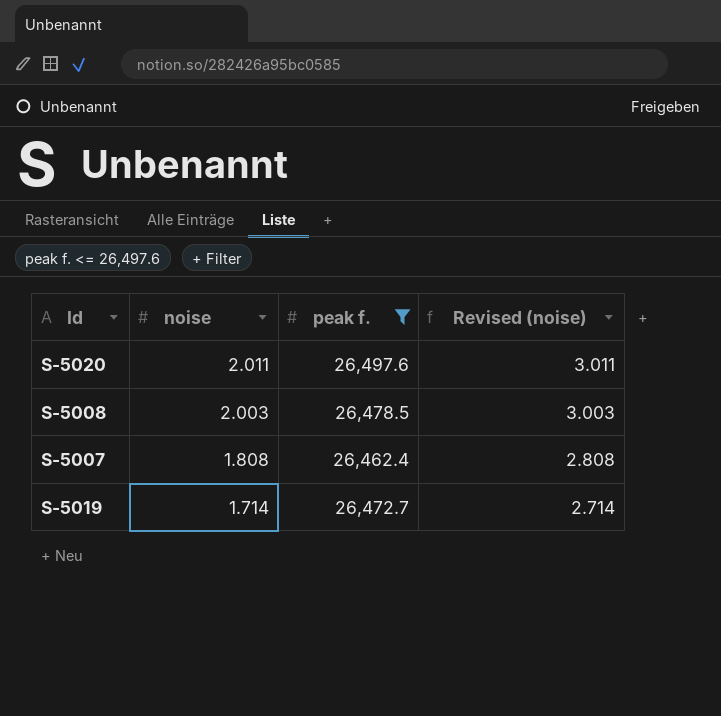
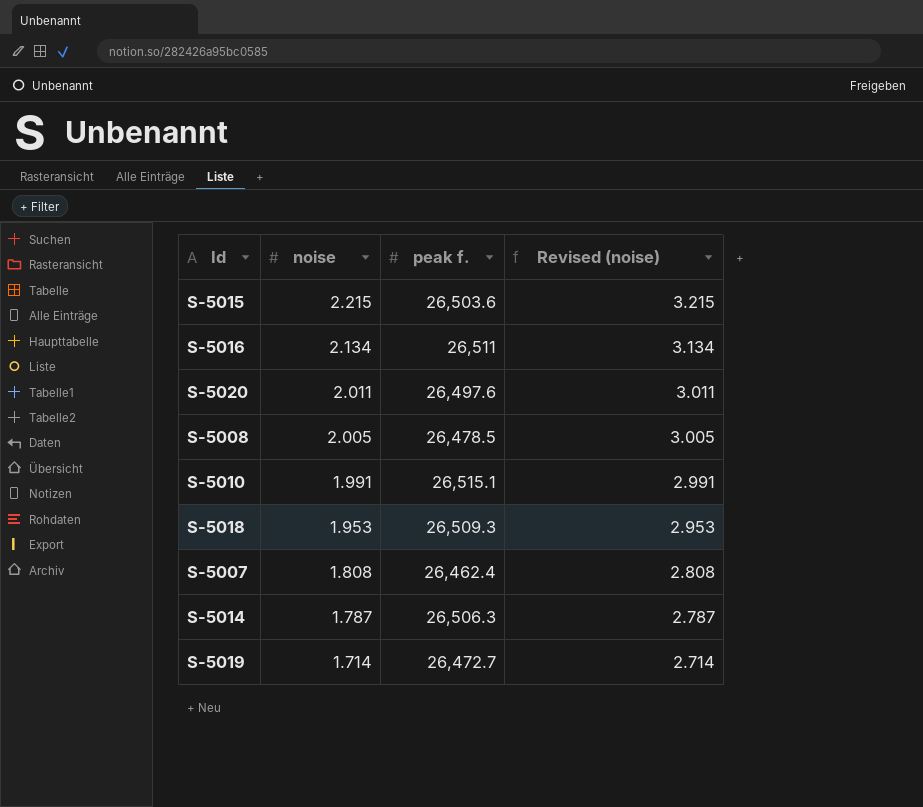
filter: peak f. <= 26,497.6 -> none
S-5008 | noise: 2.003 -> 2.005
S-5008 | Revised (noise): 3.003 -> 3.005

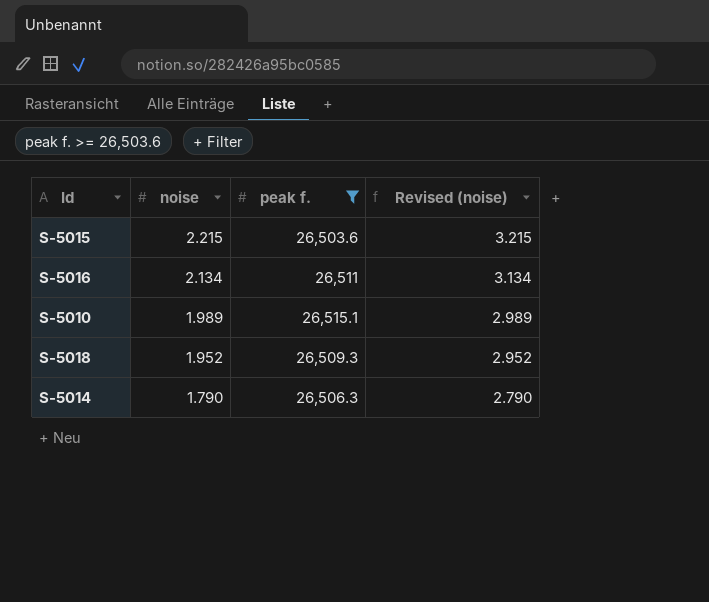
filter: none -> peak f. >= 26,503.6
S-5010 | noise: 1.991 -> 1.989
S-5010 | Revised (noise): 2.991 -> 2.989
S-5018 | noise: 1.953 -> 1.952
S-5018 | Revised (noise): 2.953 -> 2.952
S-5014 | noise: 1.787 -> 1.790
S-5014 | Revised (noise): 2.787 -> 2.790

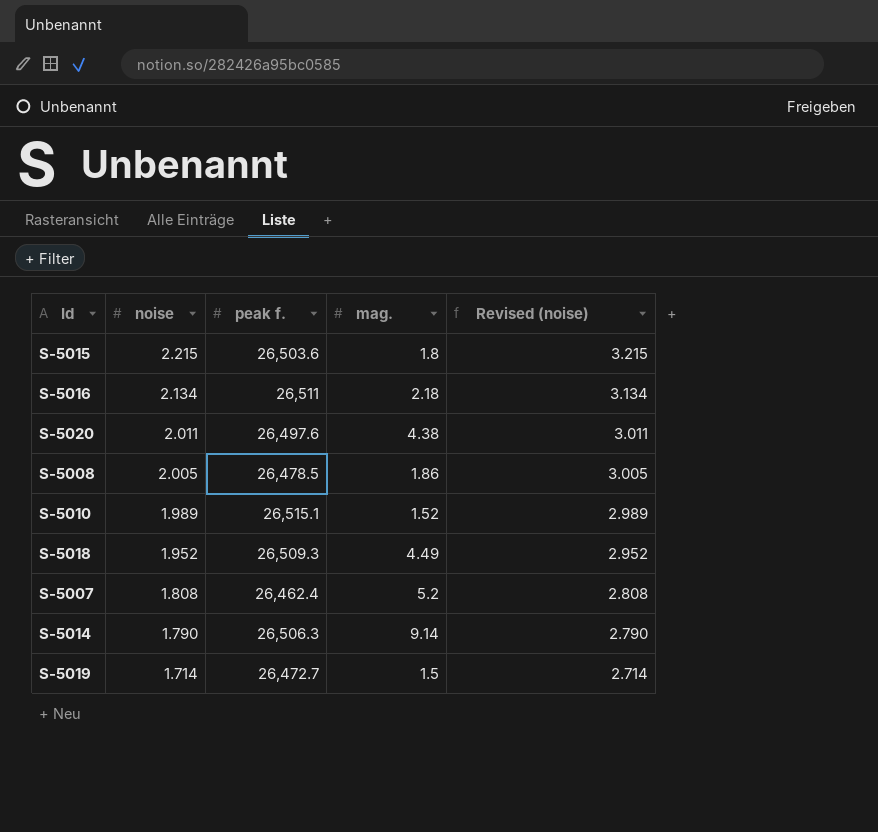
filter: peak f. >= 26,503.6 -> none
column mag. | position: none -> 4

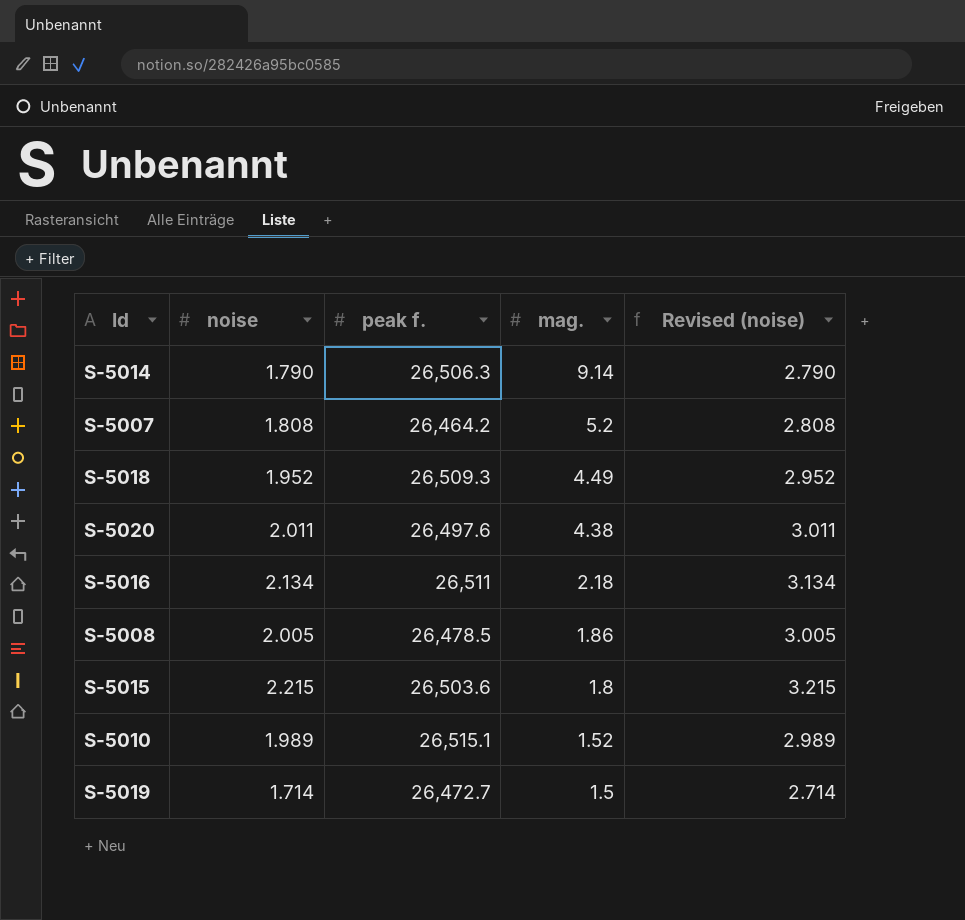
row order: noise descending -> mag. descending
S-5007 | peak f.: 26,462.4 -> 26,464.2

